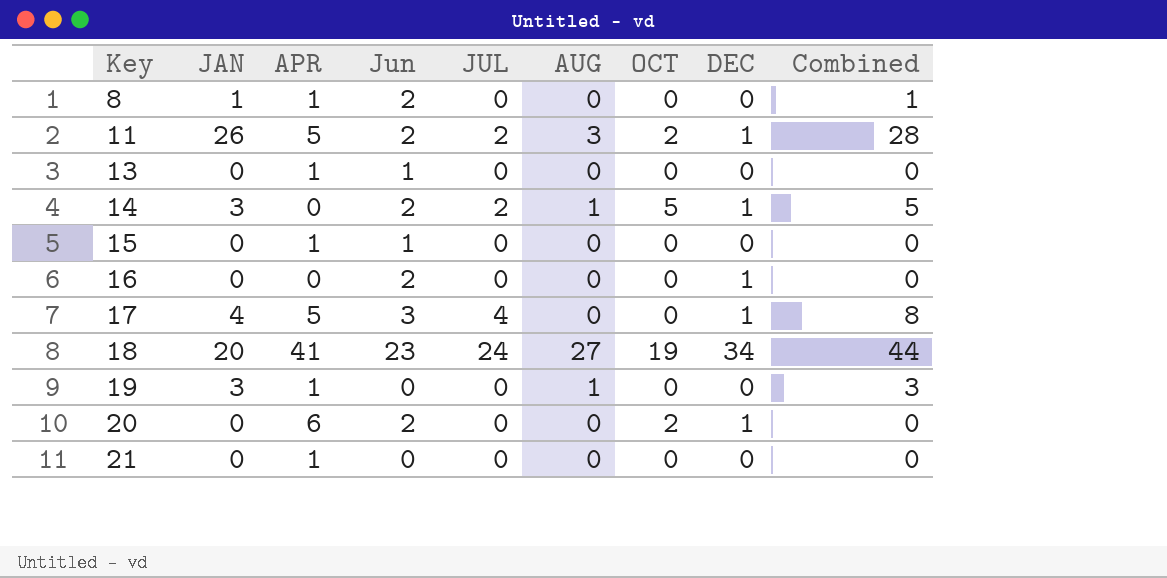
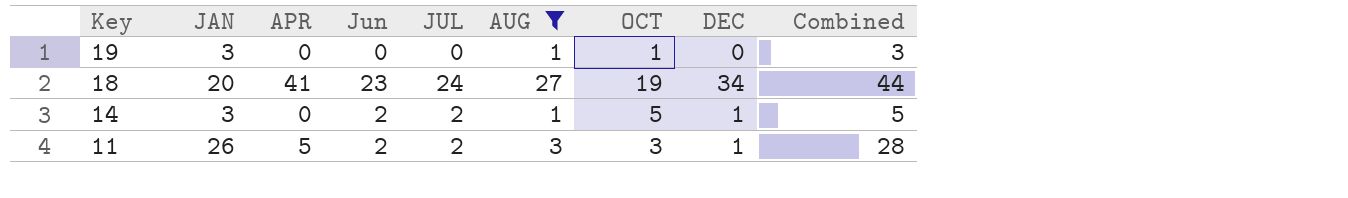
filter: none -> AUG != 0
row order: Key ascending -> Key descending
19 | APR: 1 -> 0
19 | OCT: 0 -> 1
11 | OCT: 2 -> 3

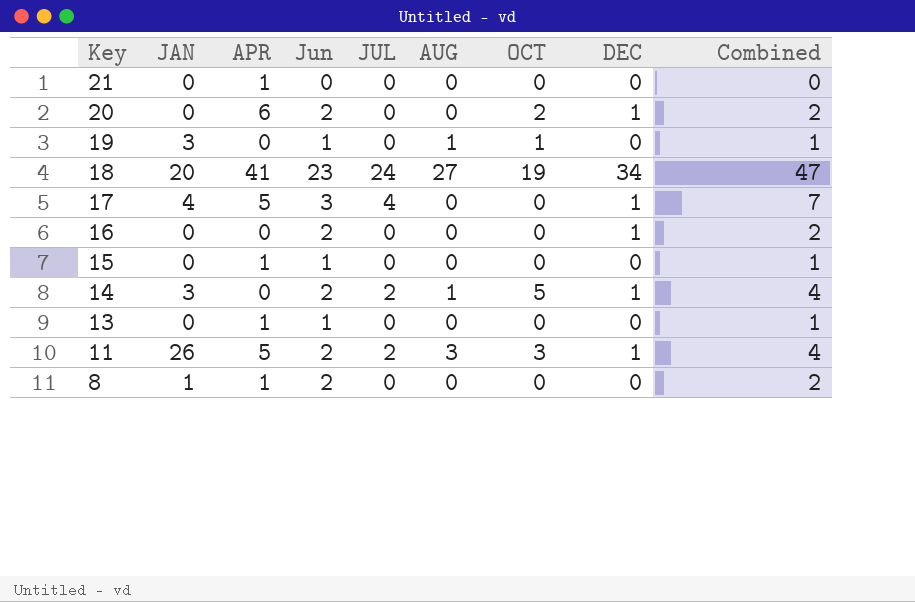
filter: AUG != 0 -> none
column Combined | formula: [JAN] + [JUL] -> [Jun] + [JUL]
19 | Jun: 0 -> 1

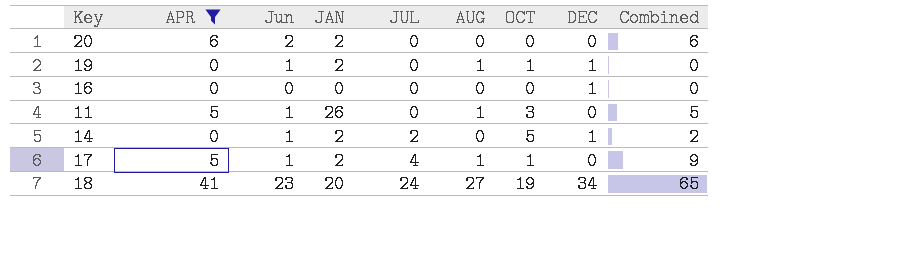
filter: none -> APR != 1
row order: Key descending -> JUL ascending
column JAN | position: 2 -> 4
column Combined | formula: [Jun] + [JUL] -> [APR] + [JUL]
20 | JAN: 0 -> 2
20 | OCT: 2 -> 0
20 | DEC: 1 -> 0
19 | JAN: 3 -> 2
19 | DEC: 0 -> 1
16 | Jun: 2 -> 0
11 | Jun: 2 -> 1
11 | JUL: 2 -> 0
11 | AUG: 3 -> 1
11 | DEC: 1 -> 0
14 | Jun: 2 -> 1
14 | JAN: 3 -> 2
14 | AUG: 1 -> 0
17 | Jun: 3 -> 1
17 | JAN: 4 -> 2
17 | AUG: 0 -> 1
17 | OCT: 0 -> 1
17 | DEC: 1 -> 0

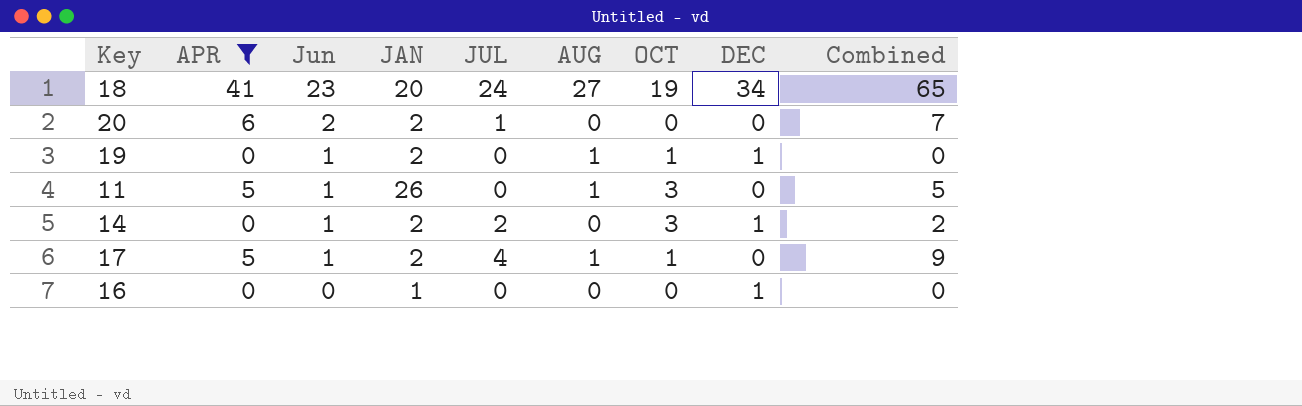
row order: JUL ascending -> Jun descending
20 | JUL: 0 -> 1
20 | Combined: 6 -> 7
14 | OCT: 5 -> 3
16 | JAN: 0 -> 1

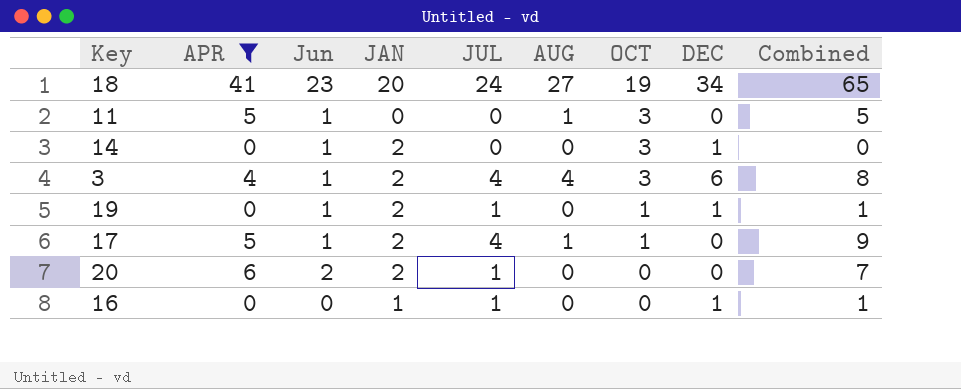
row order: Jun descending -> OCT descending
11 | JAN: 26 -> 0
14 | JUL: 2 -> 0
14 | Combined: 2 -> 0
row 3: none -> 4 | 1 | 2 | 4 | 4 | 3 | 6 | 8
19 | JUL: 0 -> 1
19 | AUG: 1 -> 0
19 | Combined: 0 -> 1
16 | JUL: 0 -> 1
16 | Combined: 0 -> 1

